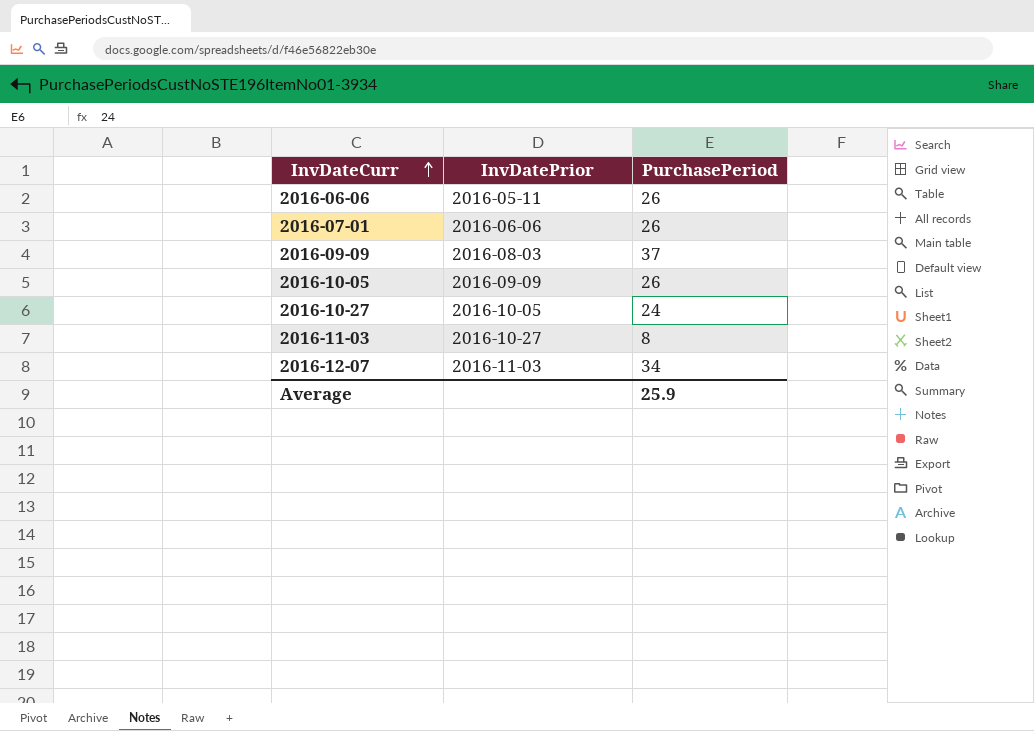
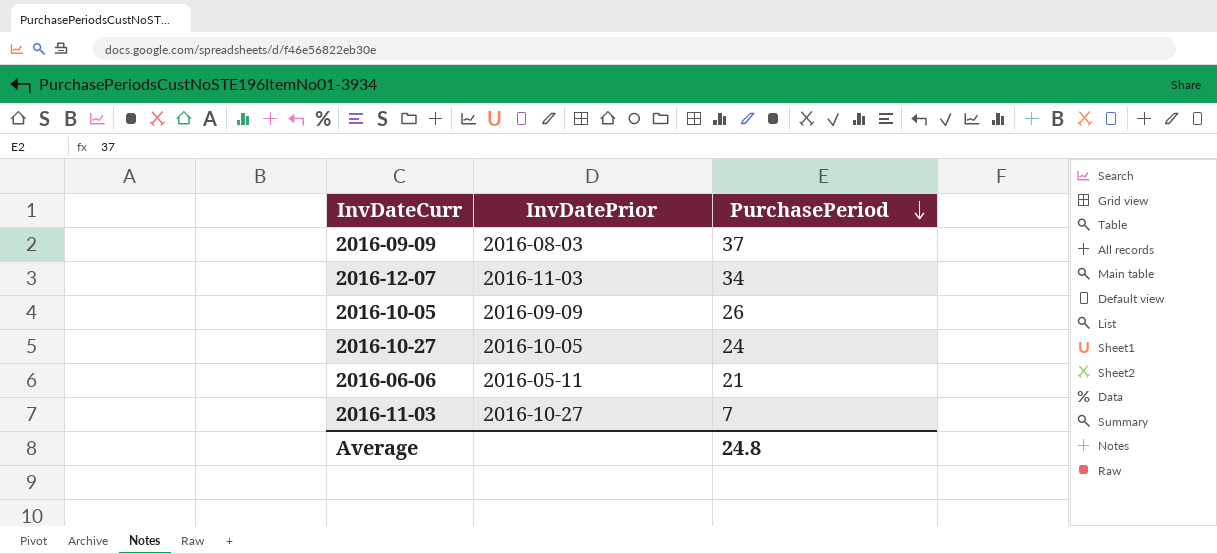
row order: InvDateCurr ascending -> PurchasePeriod descending
row 2016-07-01: 2016-06-06 | 26 -> none
2016-06-06 | PurchasePeriod: 26 -> 21
2016-11-03 | PurchasePeriod: 8 -> 7
Average | PurchasePeriod: 25.9 -> 24.8

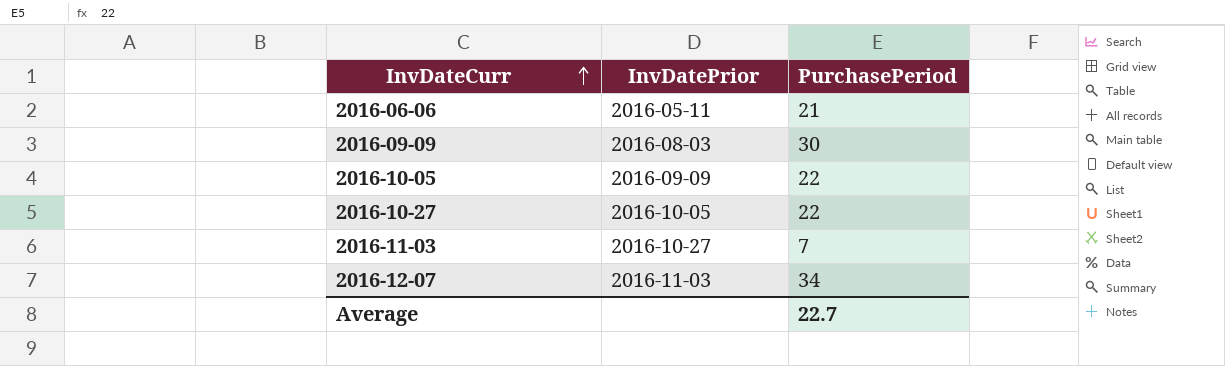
row order: PurchasePeriod descending -> InvDateCurr ascending
2016-09-09 | PurchasePeriod: 37 -> 30
2016-10-05 | PurchasePeriod: 26 -> 22
2016-10-27 | PurchasePeriod: 24 -> 22
Average | PurchasePeriod: 24.8 -> 22.7

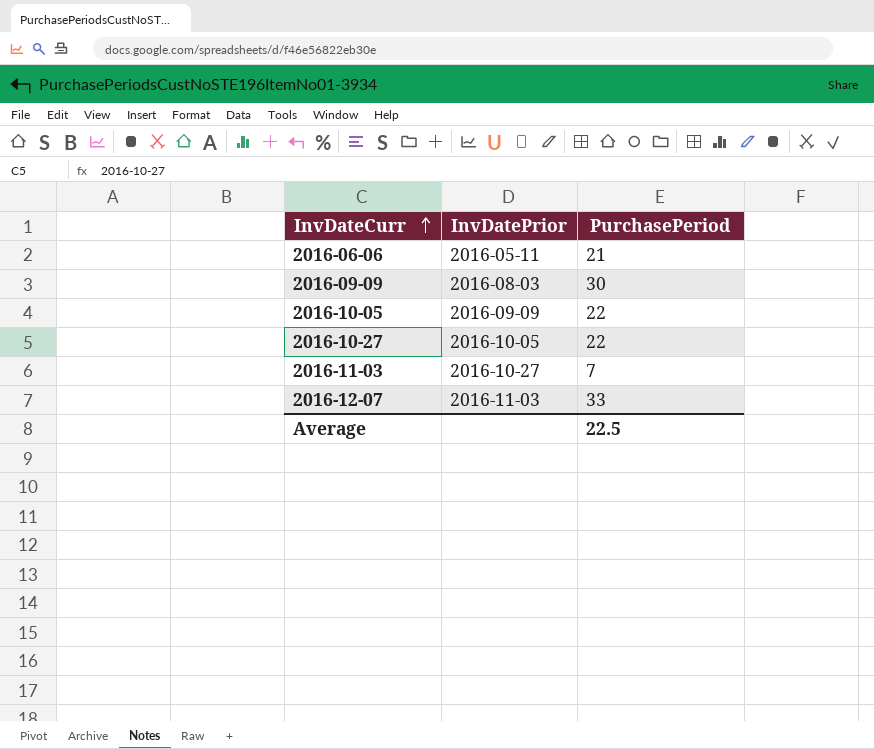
2016-12-07 | PurchasePeriod: 34 -> 33
Average | PurchasePeriod: 22.7 -> 22.5

